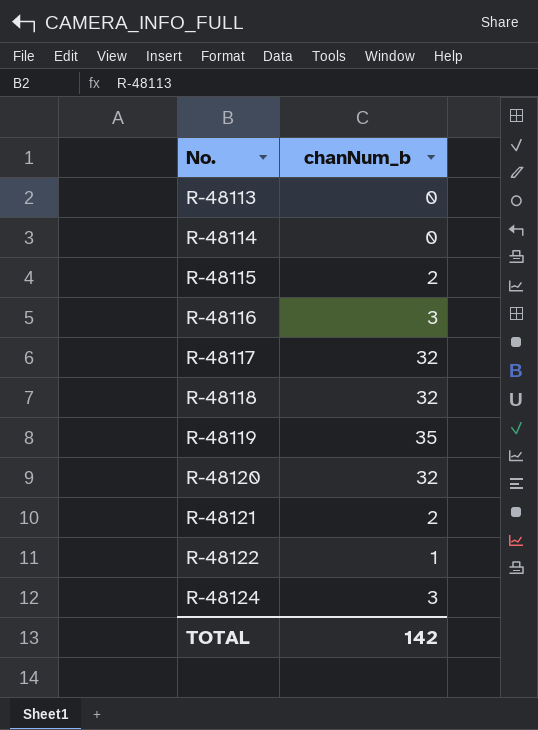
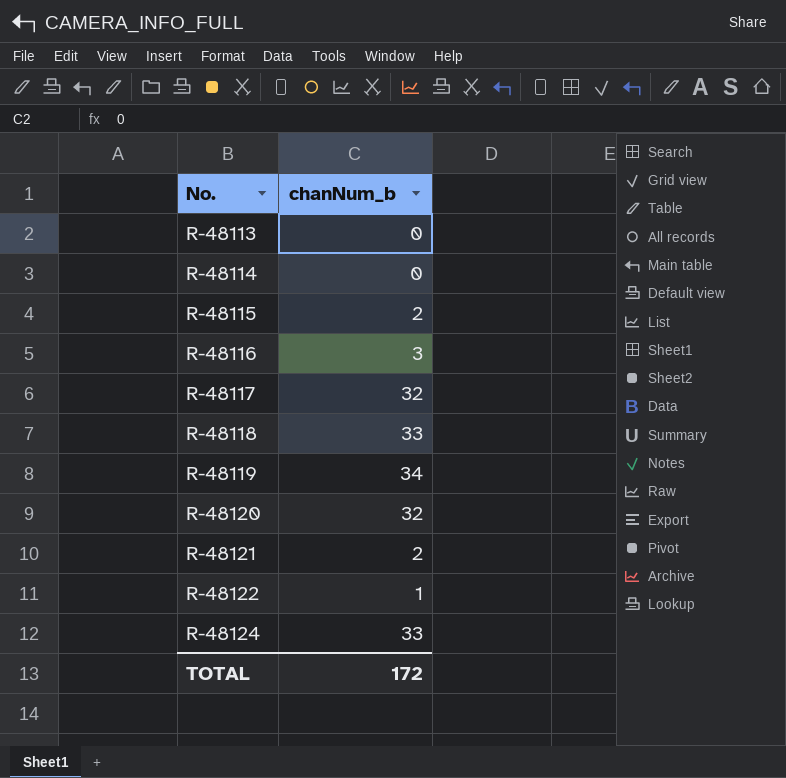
R-48118 | chanNum_b: 32 -> 33
R-48119 | chanNum_b: 35 -> 34
R-48124 | chanNum_b: 3 -> 33
TOTAL | chanNum_b: 142 -> 172

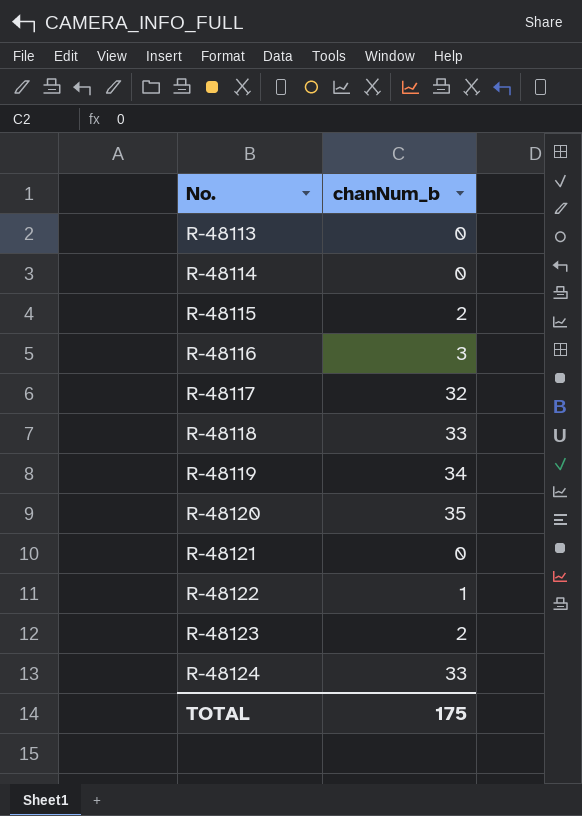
R-48120 | chanNum_b: 32 -> 35
R-48121 | chanNum_b: 2 -> 0
row R-48123: none -> 2
TOTAL | chanNum_b: 172 -> 175

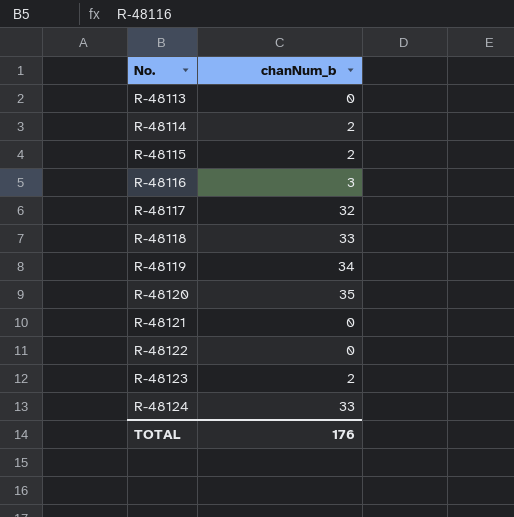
R-48114 | chanNum_b: 0 -> 2
R-48122 | chanNum_b: 1 -> 0
TOTAL | chanNum_b: 175 -> 176

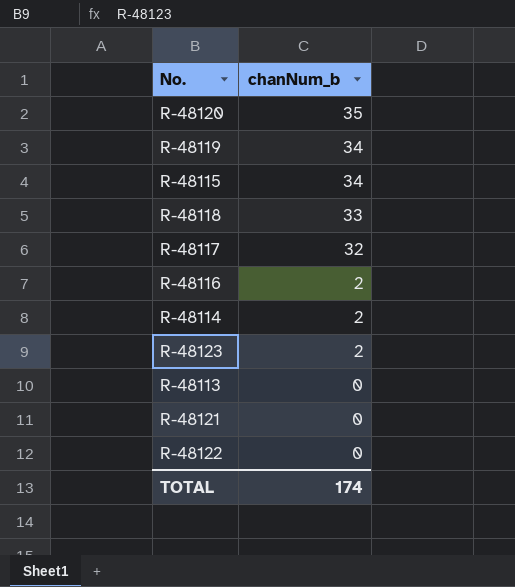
row order: No. ascending -> chanNum_b descending
row R-48124: 33 -> none
R-48115 | chanNum_b: 2 -> 34
R-48116 | chanNum_b: 3 -> 2
TOTAL | chanNum_b: 176 -> 174

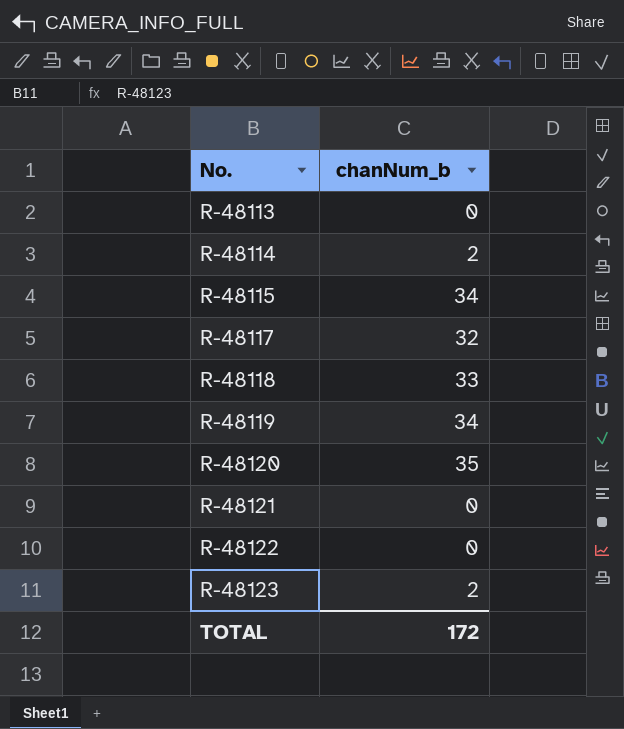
row order: chanNum_b descending -> No. ascending
row R-48116: 2 -> none
TOTAL | chanNum_b: 174 -> 172

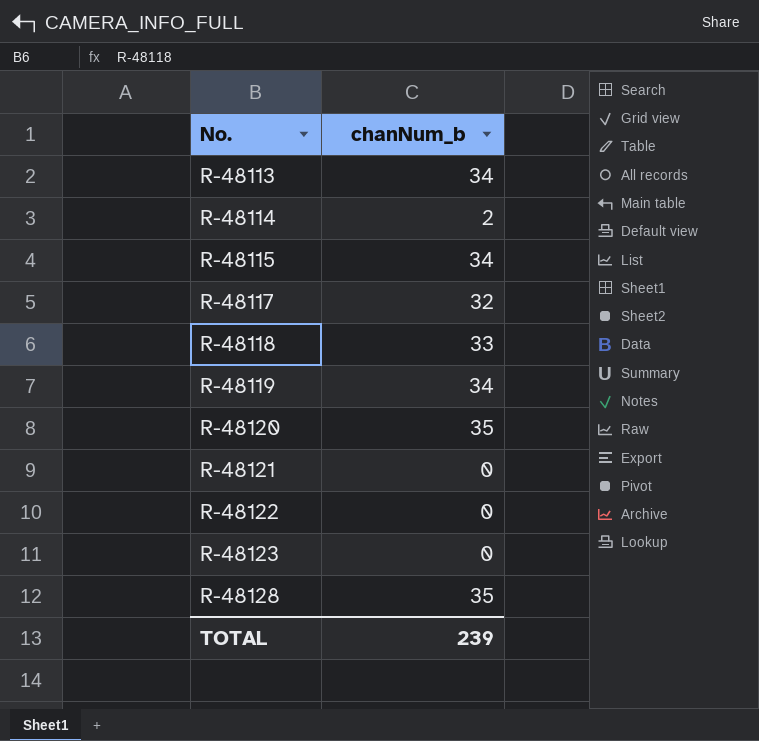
R-48113 | chanNum_b: 0 -> 34
R-48123 | chanNum_b: 2 -> 0
row R-48128: none -> 35
TOTAL | chanNum_b: 172 -> 239

